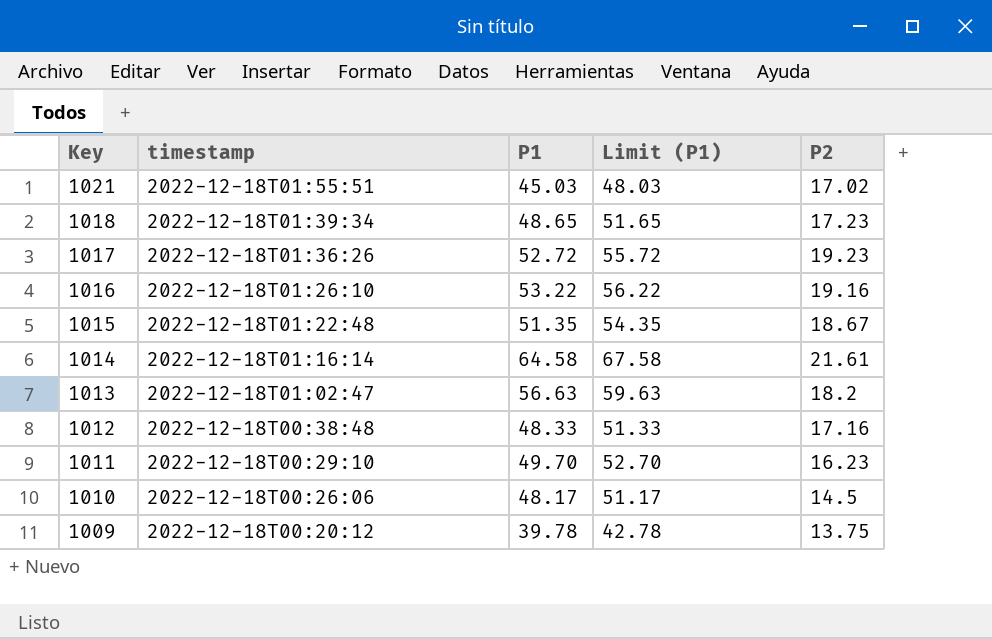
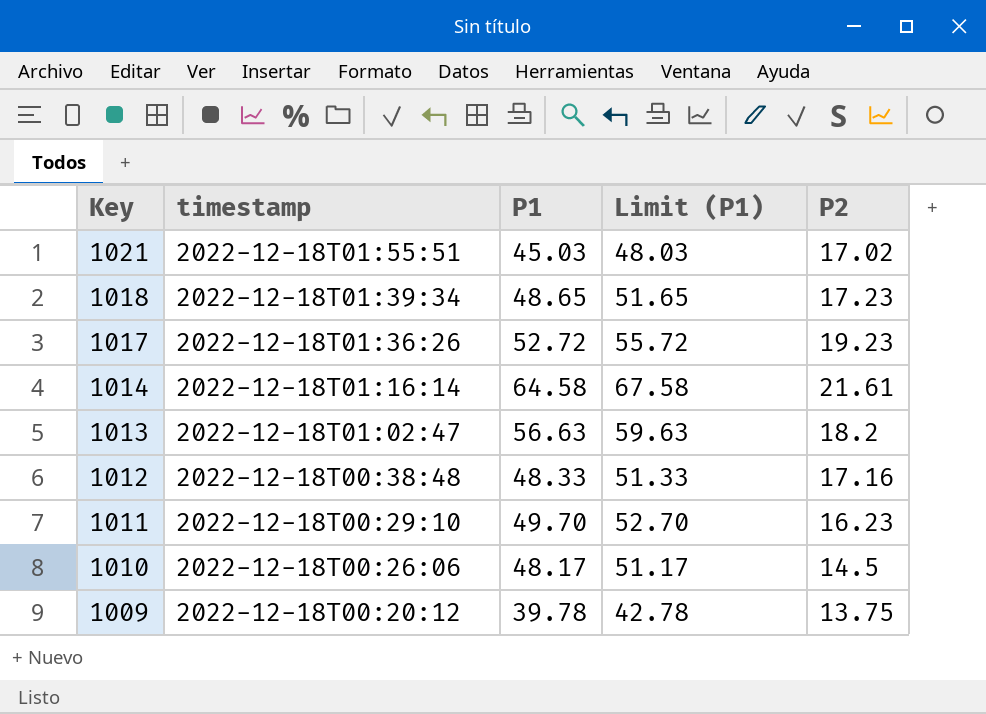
row 1016: 2022-12-18T01:26:10 | 53.22 | 56.22 | 19.16 -> none
row 1015: 2022-12-18T01:22:48 | 51.35 | 54.35 | 18.67 -> none

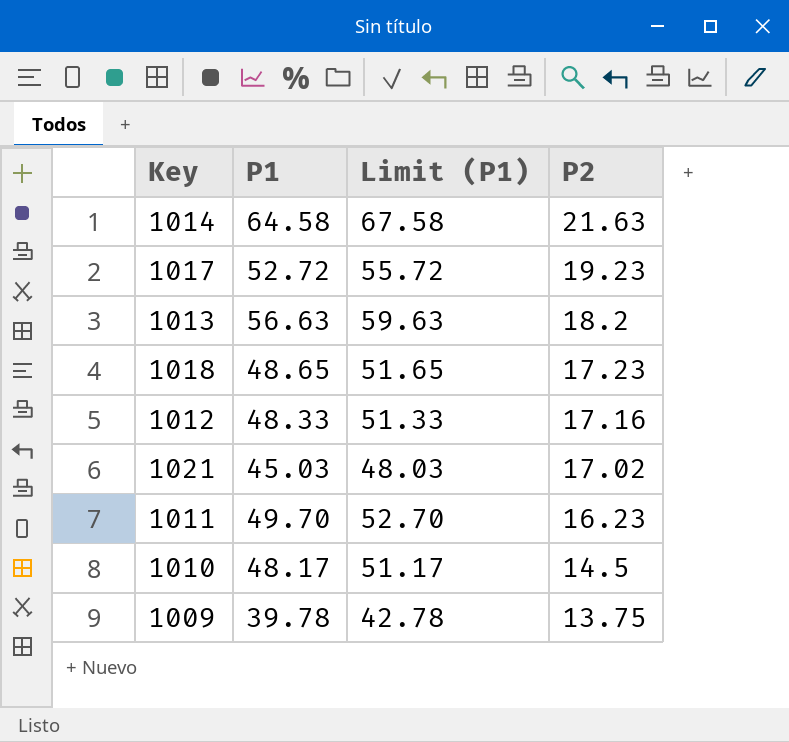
row order: Key descending -> P2 descending
column timestamp | position: 2 -> none
1014 | P2: 21.61 -> 21.63

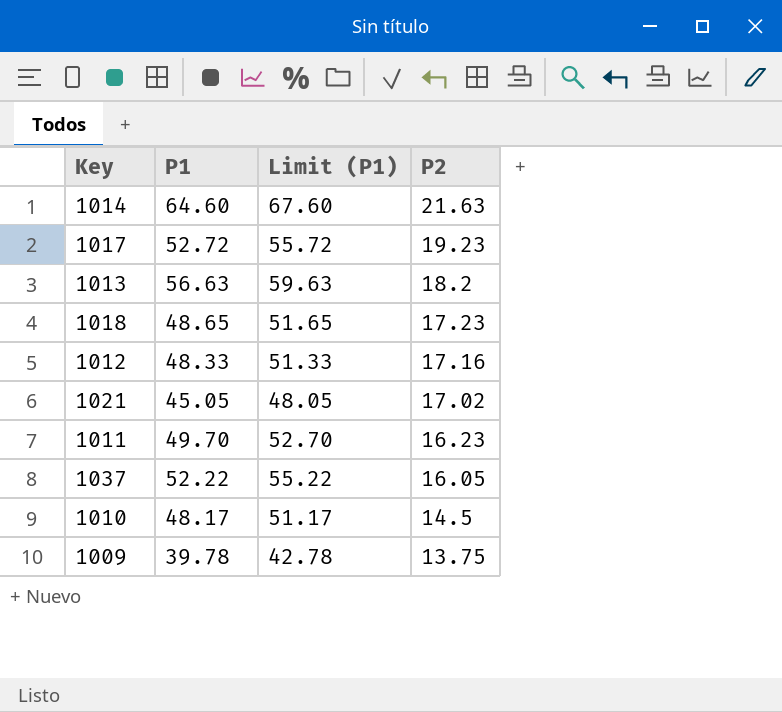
1014 | P1: 64.58 -> 64.60
1014 | Limit (P1): 67.58 -> 67.60
1021 | P1: 45.03 -> 45.05
1021 | Limit (P1): 48.03 -> 48.05
row 1037: none -> 52.22 | 55.22 | 16.05

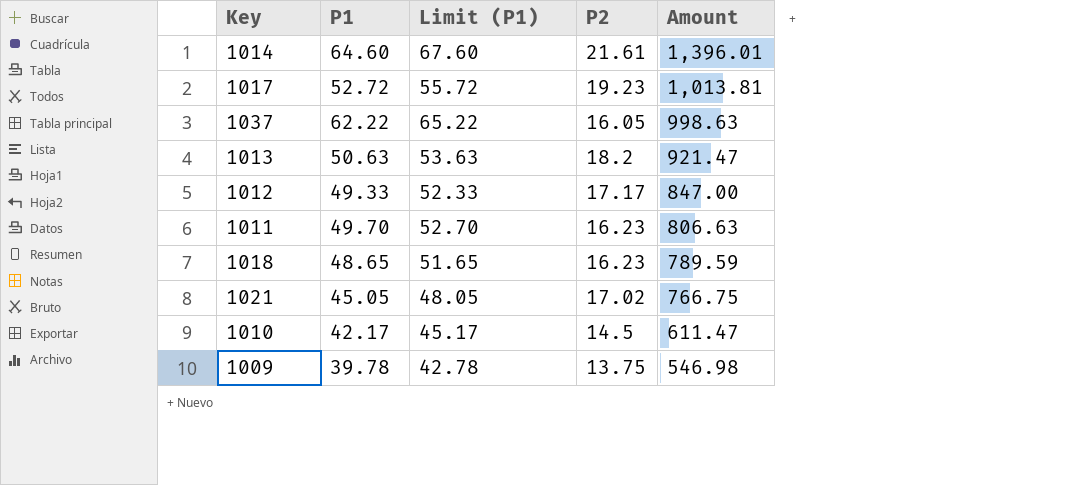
row order: P2 descending -> Amount descending
column Amount | formula: none -> [P1] * [P2]
1014 | P2: 21.63 -> 21.61
1037 | P1: 52.22 -> 62.22
1037 | Limit (P1): 55.22 -> 65.22
1013 | P1: 56.63 -> 50.63
1013 | Limit (P1): 59.63 -> 53.63
1012 | P1: 48.33 -> 49.33
1012 | Limit (P1): 51.33 -> 52.33
1012 | P2: 17.16 -> 17.17
1018 | P2: 17.23 -> 16.23
1010 | P1: 48.17 -> 42.17
1010 | Limit (P1): 51.17 -> 45.17

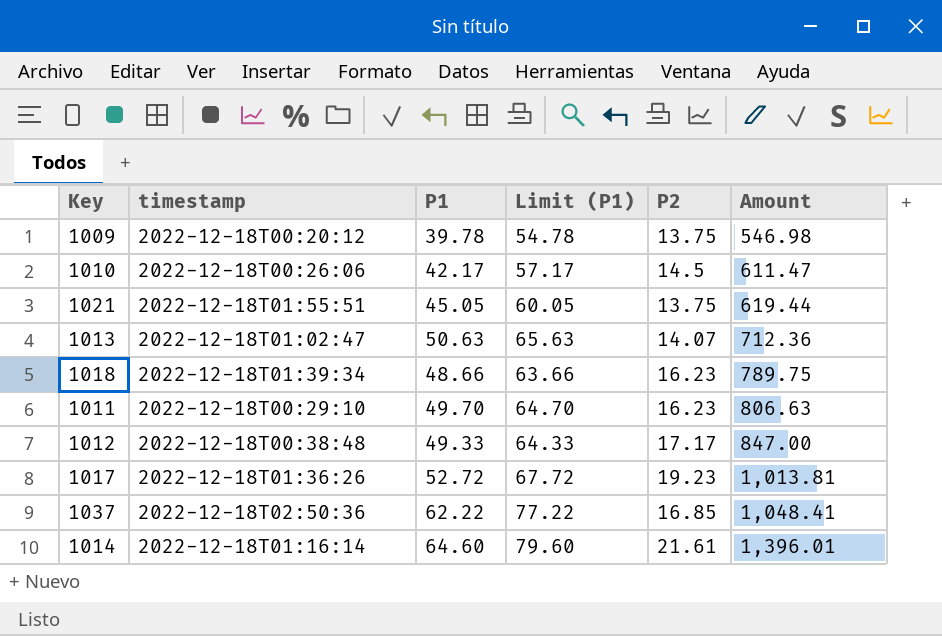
row order: Amount descending -> Amount ascending
column timestamp | position: none -> 2
column Limit (P1) | formula: [P1] + 3 -> [P1] + 15
1021 | P2: 17.02 -> 13.75
1021 | Amount: 766.75 -> 619.44
1013 | P2: 18.2 -> 14.07
1013 | Amount: 921.47 -> 712.36
1018 | P1: 48.65 -> 48.66
1018 | Amount: 789.59 -> 789.75
1037 | P2: 16.05 -> 16.85
1037 | Amount: 998.63 -> 1,048.41

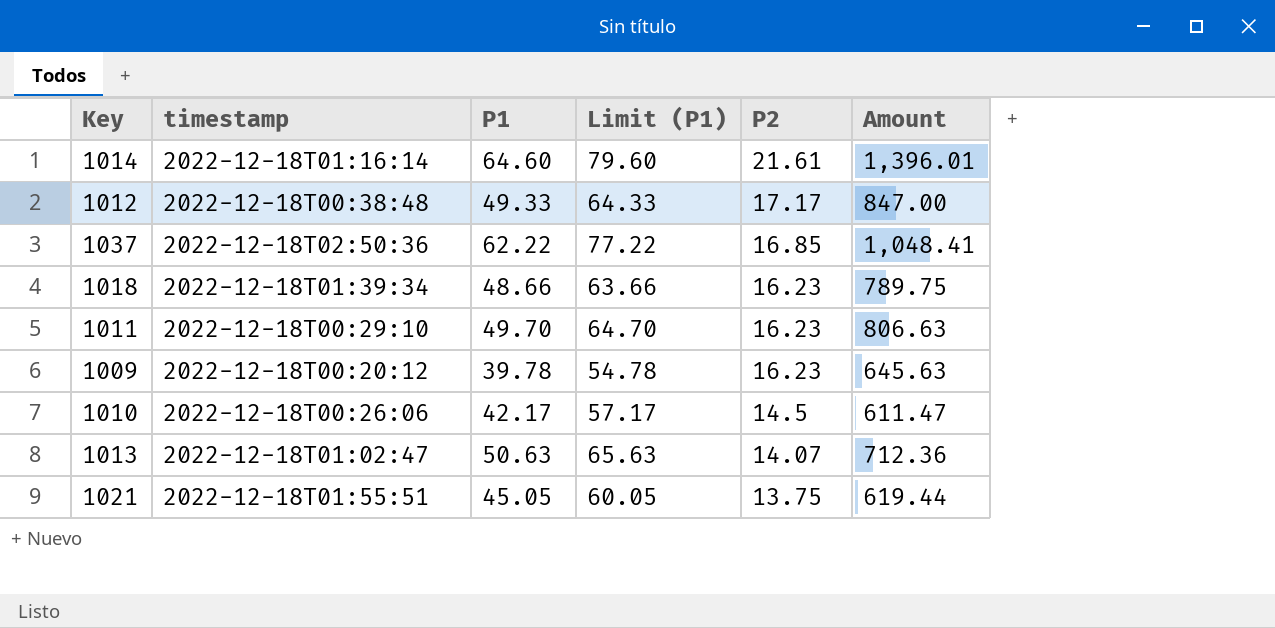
row order: Amount ascending -> P2 descending
row 1017: 2022-12-18T01:36:26 | 52.72 | 67.72 | 19.23 | 1,013.81 -> none
1009 | P2: 13.75 -> 16.23
1009 | Amount: 546.98 -> 645.63

